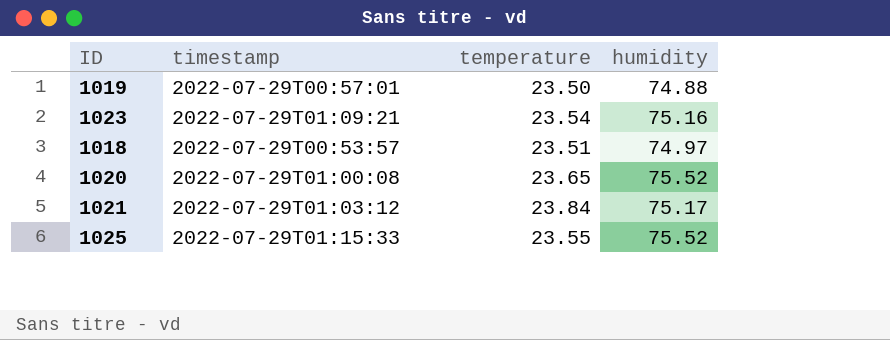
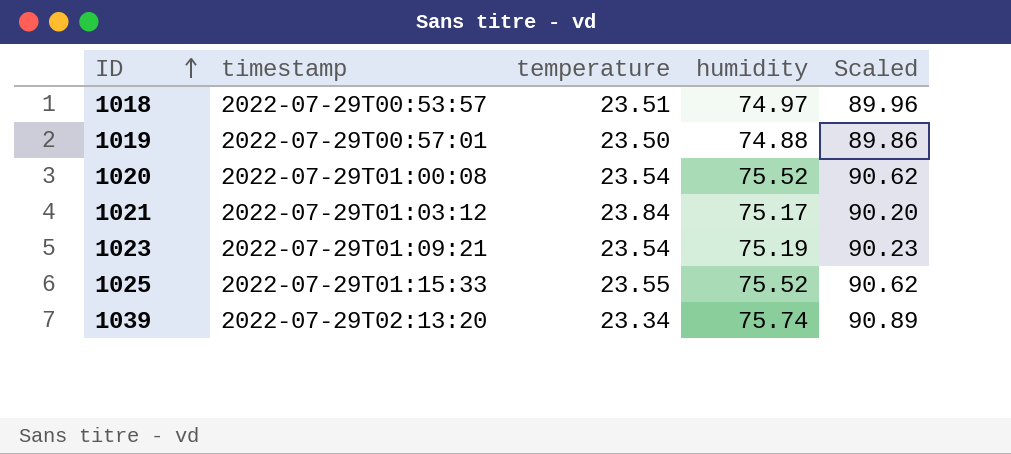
row order: none -> ID ascending
column Scaled | formula: none -> [humidity] * 1.2
1020 | temperature: 23.65 -> 23.54
1023 | humidity: 75.16 -> 75.19
row 1039: none -> 2022-07-29T02:13:20 | 23.34 | 75.74 | 90.89

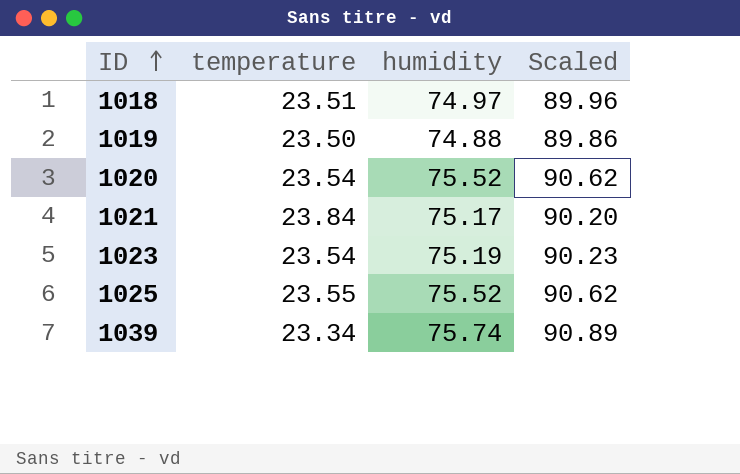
column timestamp | position: 2 -> none

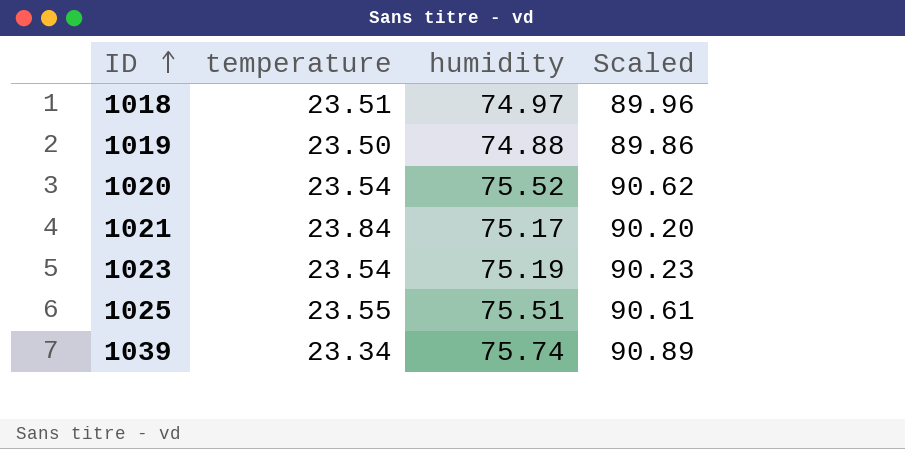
1025 | humidity: 75.52 -> 75.51
1025 | Scaled: 90.62 -> 90.61

